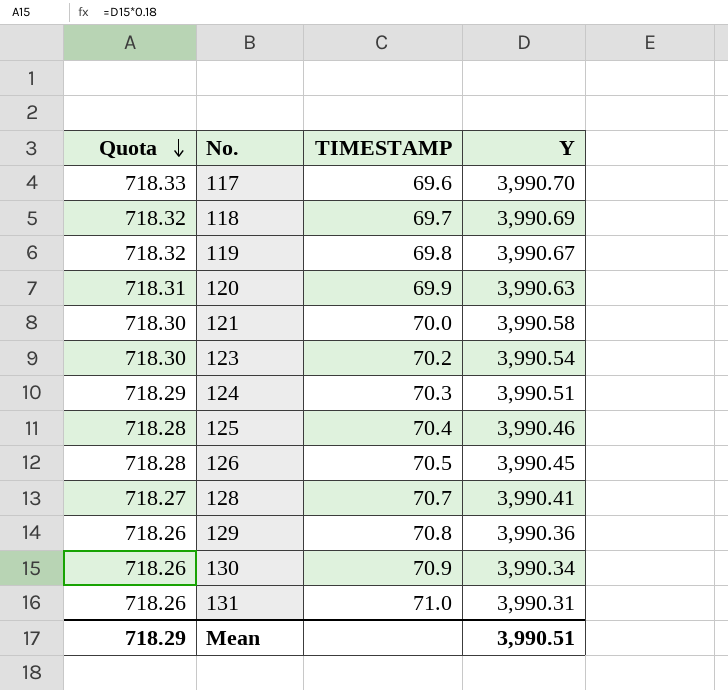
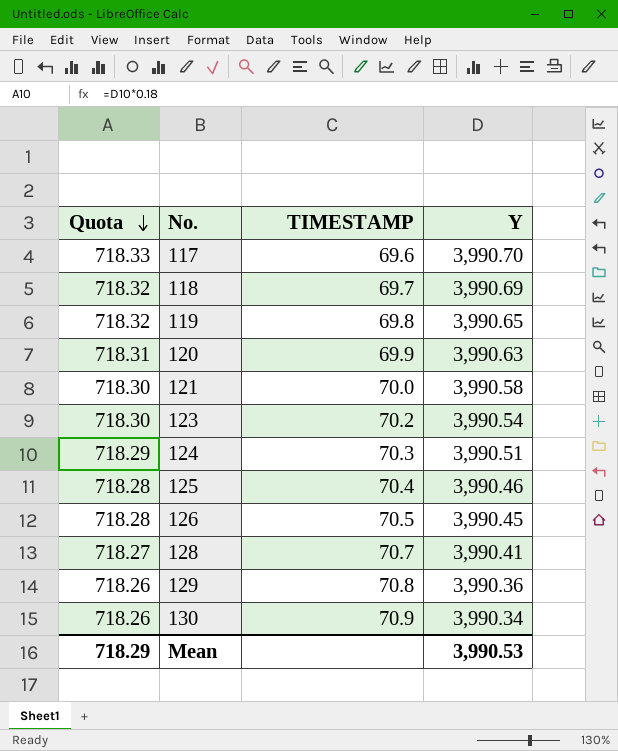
row 131: 718.26 | 71.0 | 3,990.31 -> none
119 | Y: 3,990.67 -> 3,990.65
Mean | Y: 3,990.51 -> 3,990.53

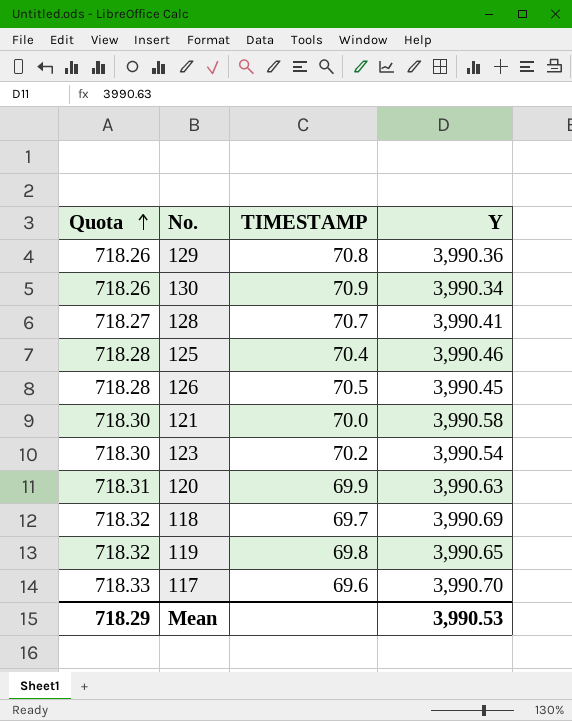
row order: Quota descending -> Quota ascending
row 124: 718.29 | 70.3 | 3,990.51 -> none

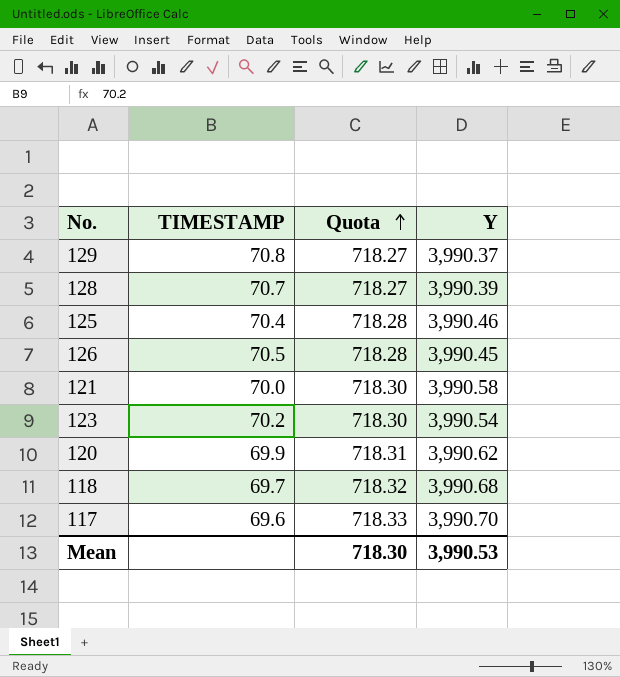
column Quota | position: 1 -> 3
row 130: 718.26 | 70.9 | 3,990.34 -> none
row 119: 718.32 | 69.8 | 3,990.65 -> none
129 | Quota: 718.26 -> 718.27
129 | Y: 3,990.36 -> 3,990.37
128 | Y: 3,990.41 -> 3,990.39
120 | Y: 3,990.63 -> 3,990.62
118 | Y: 3,990.69 -> 3,990.68
Mean | Quota: 718.29 -> 718.30

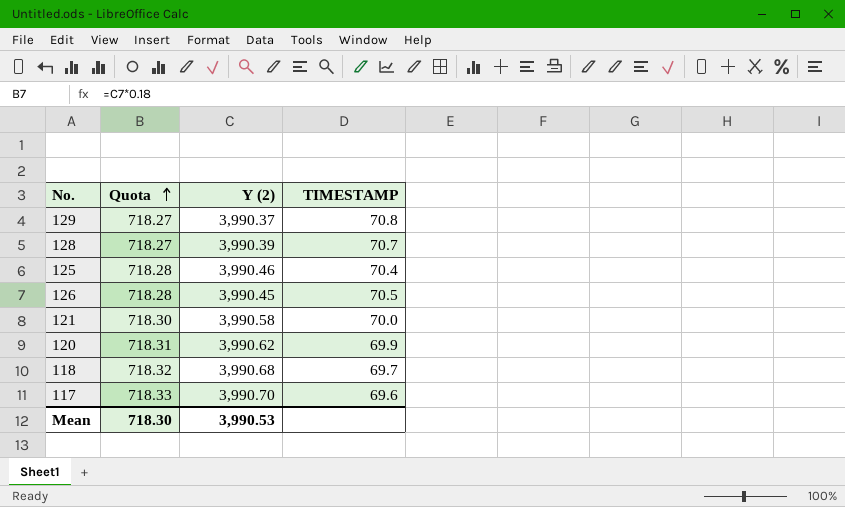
column name: Y -> Y (2)
column TIMESTAMP | position: 2 -> 4
row 123: 70.2 | 718.30 | 3,990.54 -> none

